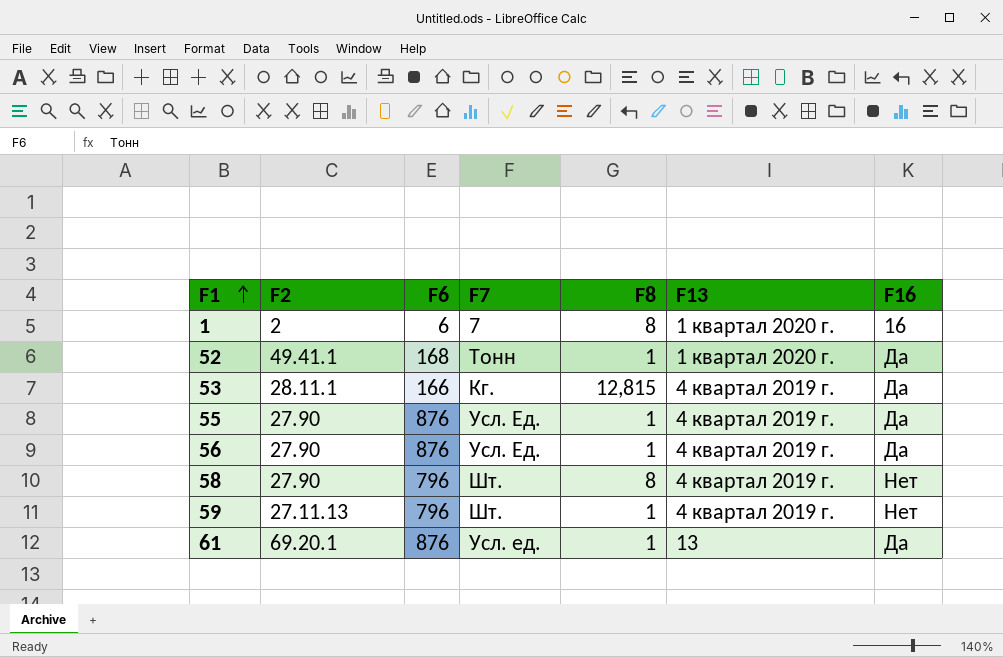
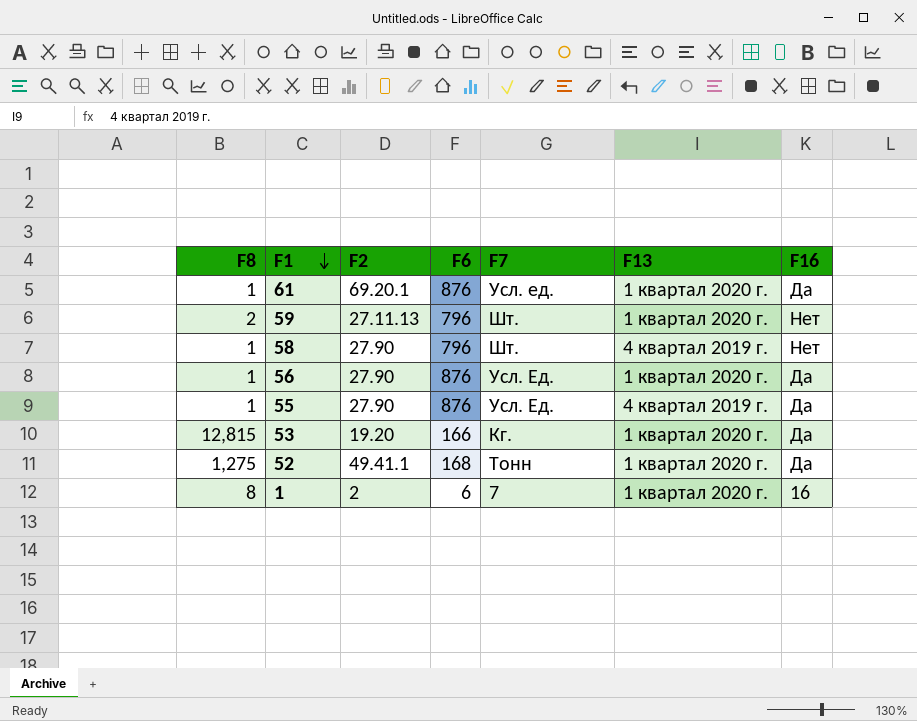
row order: F1 ascending -> F1 descending
column F8 | position: 5 -> 1
61 | F13: 13 -> 1 квартал 2020 г.
59 | F8: 1 -> 2
59 | F13: 4 квартал 2019 г. -> 1 квартал 2020 г.
58 | F8: 8 -> 1
56 | F13: 4 квартал 2019 г. -> 1 квартал 2020 г.
53 | F2: 28.11.1 -> 19.20
53 | F13: 4 квартал 2019 г. -> 1 квартал 2020 г.
52 | F8: 1 -> 1,275

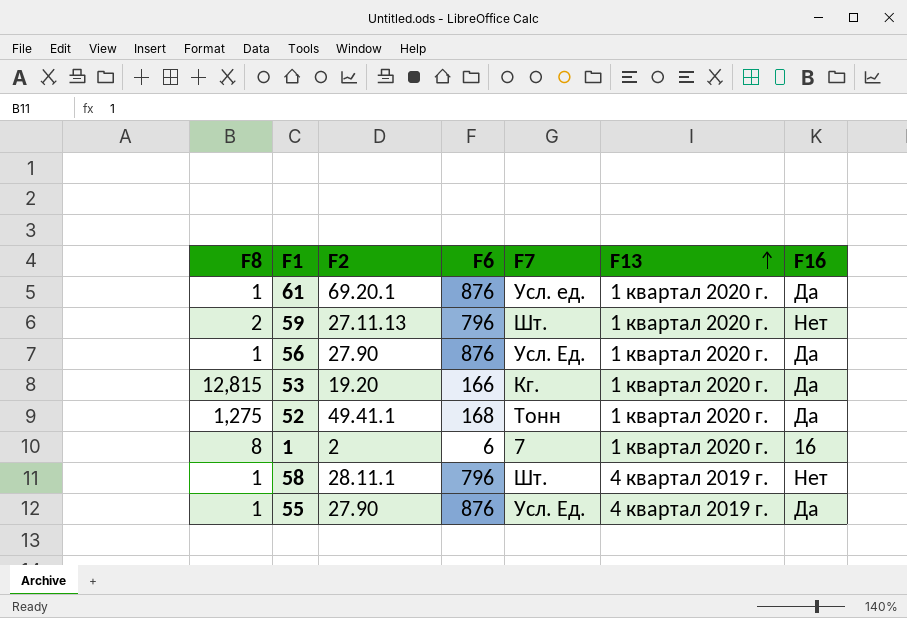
row order: F1 descending -> F13 ascending
58 | F2: 27.90 -> 28.11.1

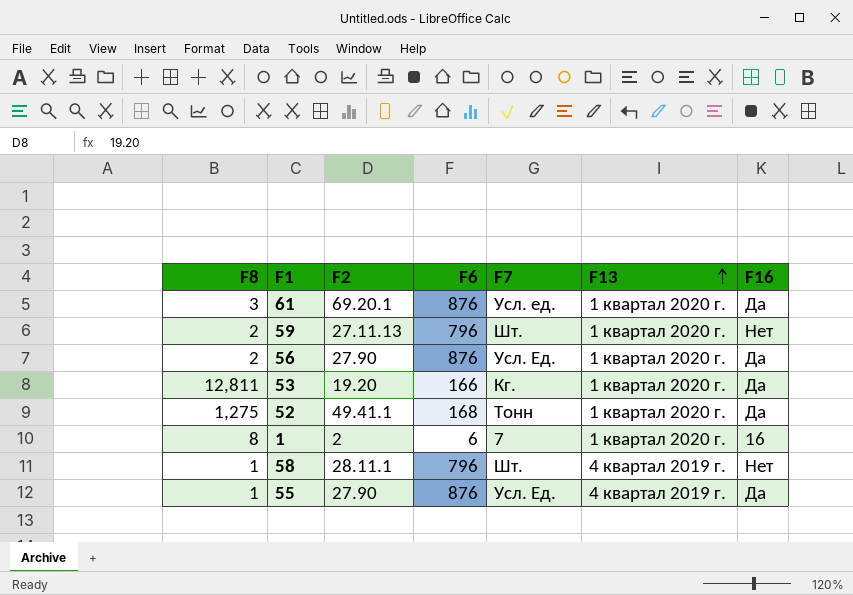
61 | F8: 1 -> 3
56 | F8: 1 -> 2
53 | F8: 12,815 -> 12,811

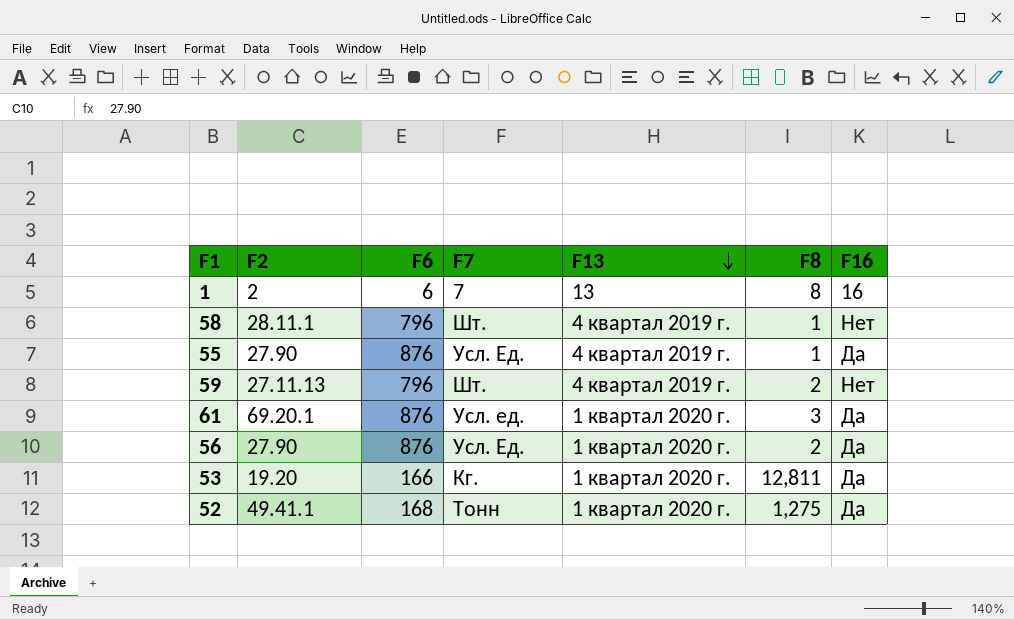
row order: F13 ascending -> F13 descending
column F8 | position: 1 -> 6
1 | F13: 1 квартал 2020 г. -> 13
59 | F13: 1 квартал 2020 г. -> 4 квартал 2019 г.

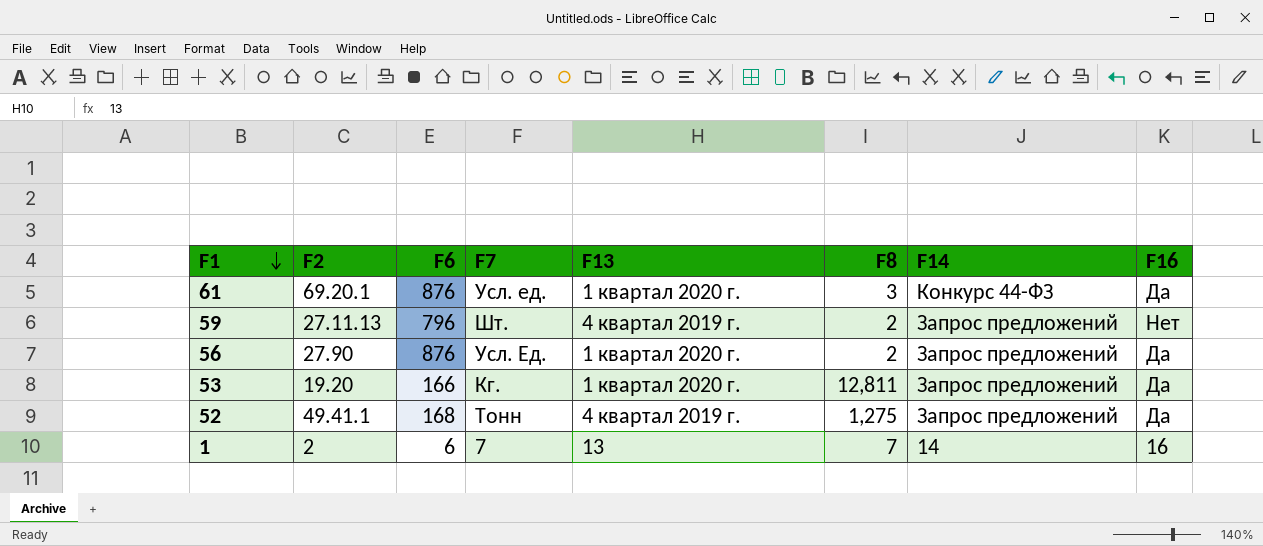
row order: F13 descending -> F1 descending
column F14 | position: none -> 7
row 58: 28.11.1 | 796 | Шт. | 4 квартал 2019 г. | 1 | Нет -> none
row 55: 27.90 | 876 | Усл. Ед. | 4 квартал 2019 г. | 1 | Да -> none
52 | F13: 1 квартал 2020 г. -> 4 квартал 2019 г.
1 | F8: 8 -> 7

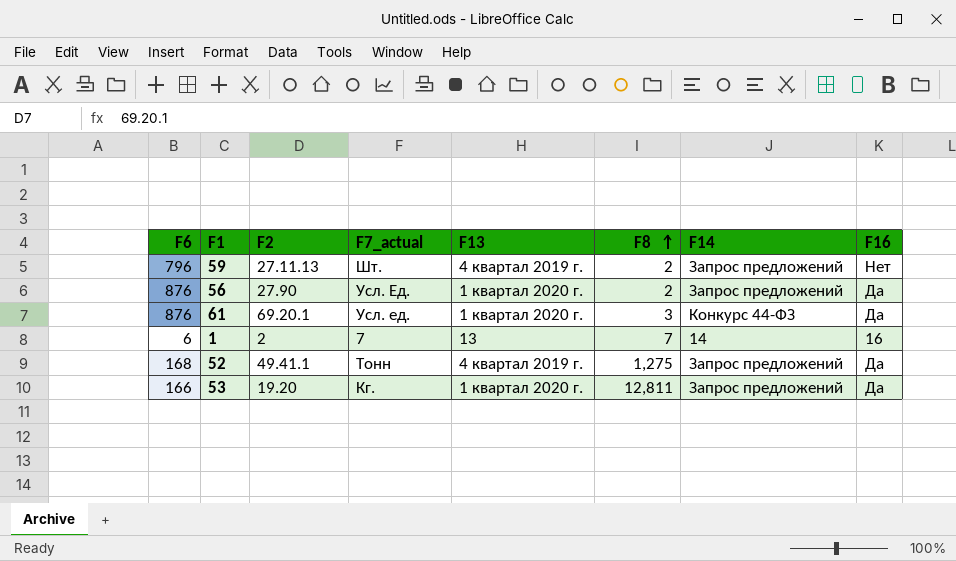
row order: F1 descending -> F8 ascending
column F6 | position: 3 -> 1
column name: F7 -> F7_actual

